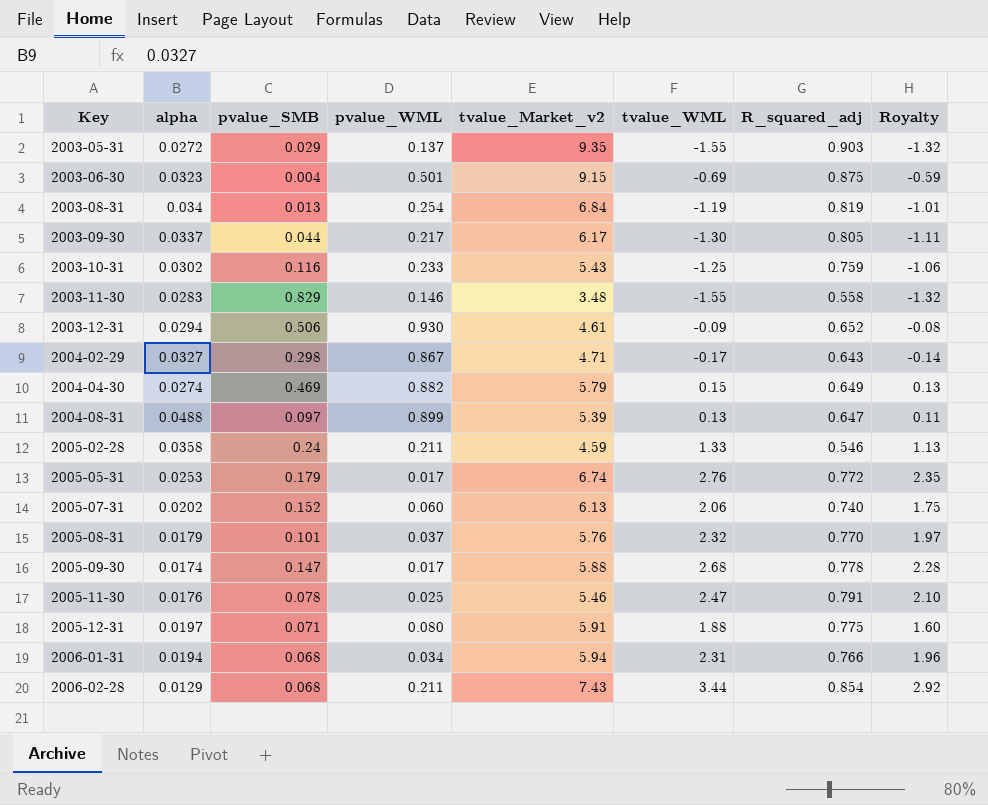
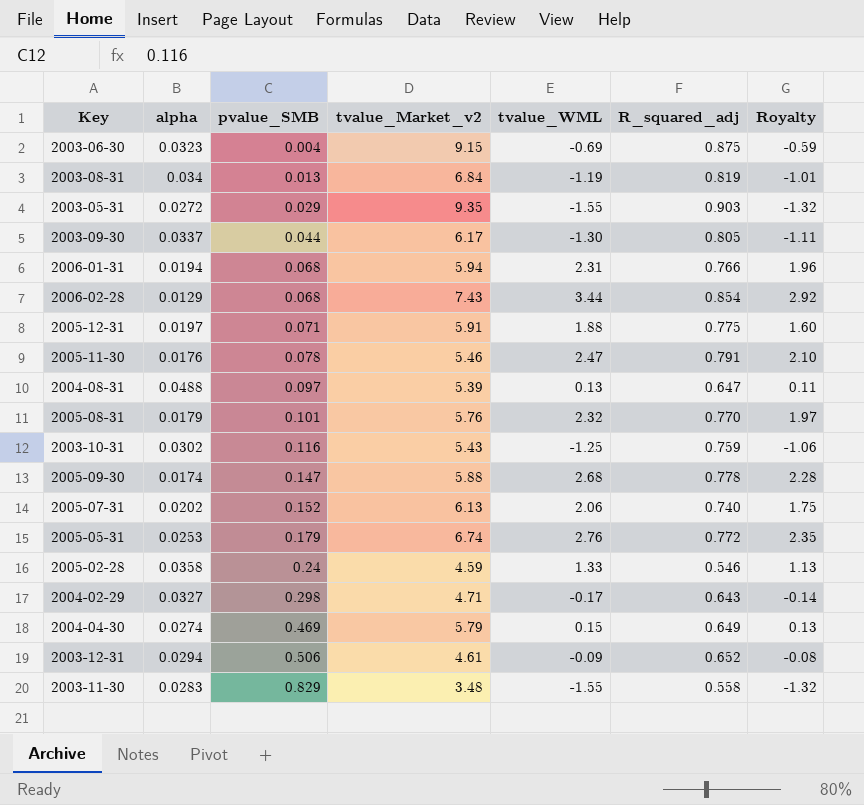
row order: Key ascending -> pvalue_SMB ascending
column pvalue_WML | position: 4 -> none

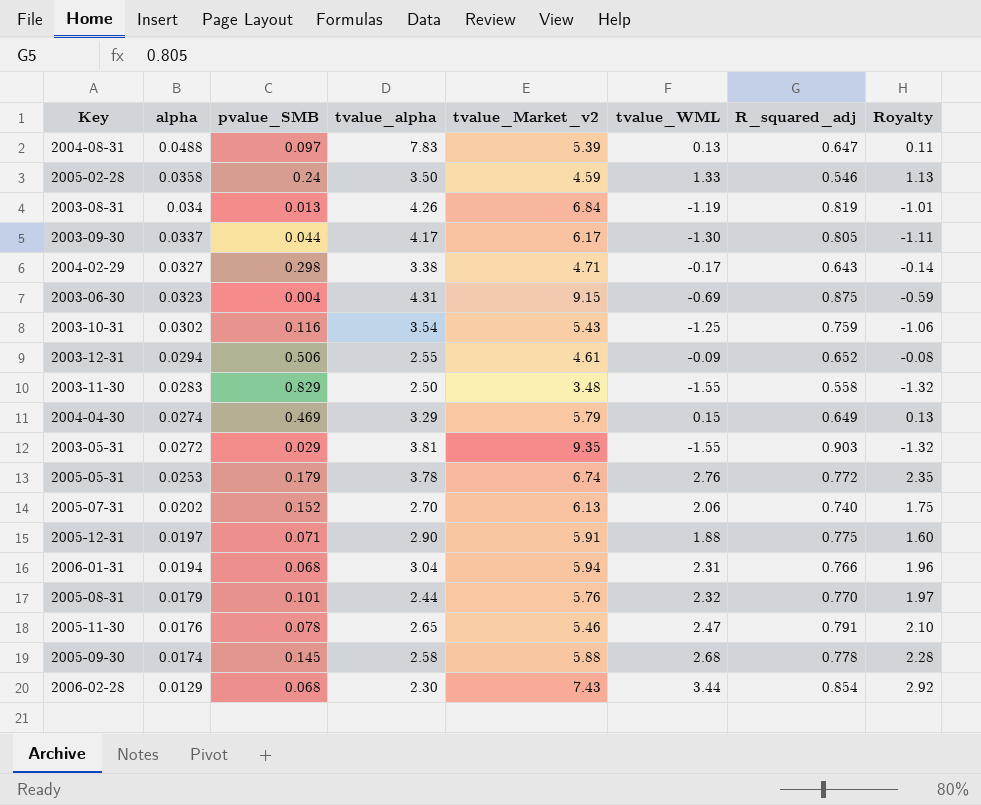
row order: pvalue_SMB ascending -> alpha descending
column tvalue_alpha | position: none -> 4
2005-09-30 | pvalue_SMB: 0.147 -> 0.145

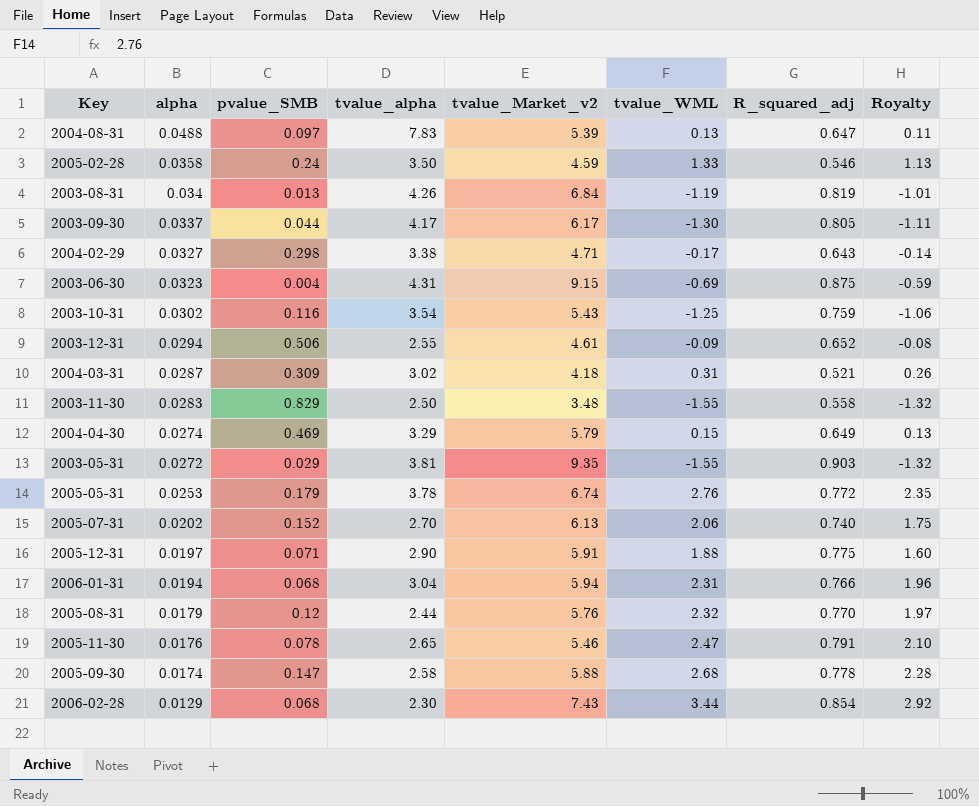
row 2004-03-31: none -> 0.0287 | 0.309 | 3.02 | 4.18 | 0.31 | 0.521 | 0.26
2005-08-31 | pvalue_SMB: 0.101 -> 0.12
2005-09-30 | pvalue_SMB: 0.145 -> 0.147

